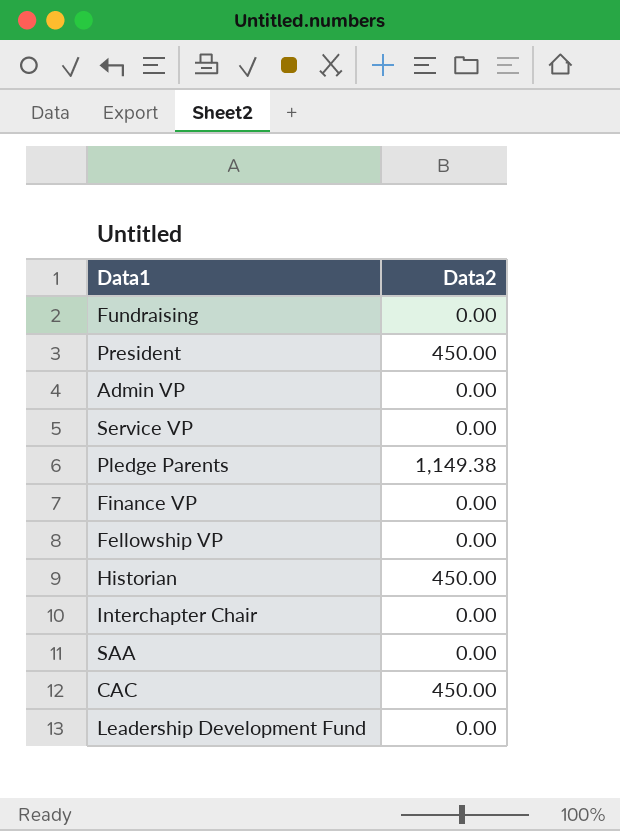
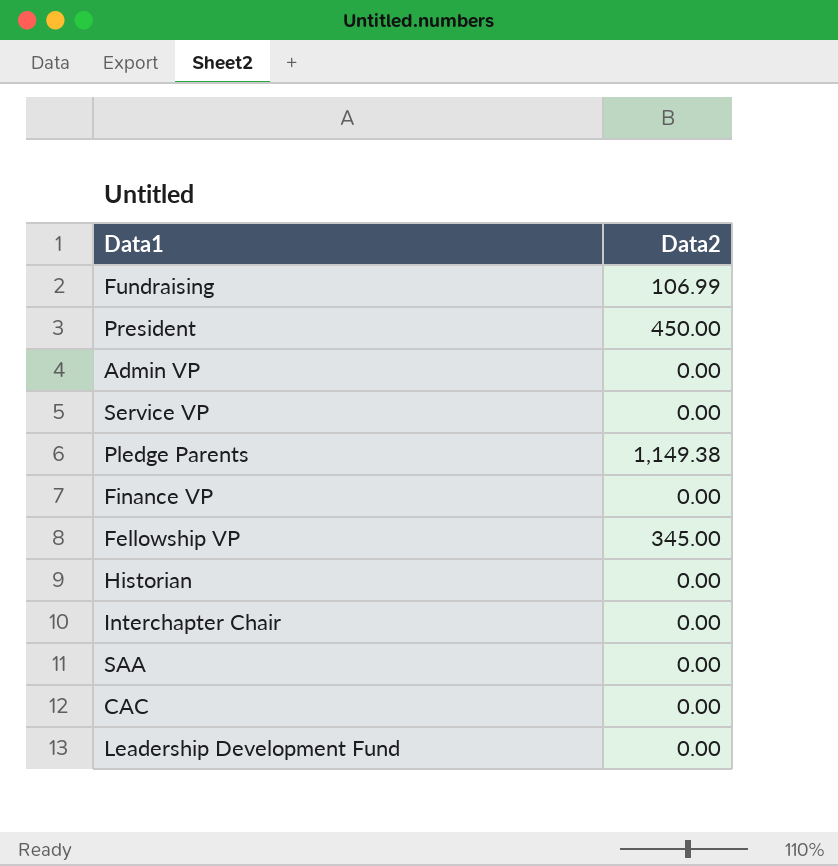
Fundraising | Data2: 0.00 -> 106.99
Fellowship VP | Data2: 0.00 -> 345.00
Historian | Data2: 450.00 -> 0.00
CAC | Data2: 450.00 -> 0.00

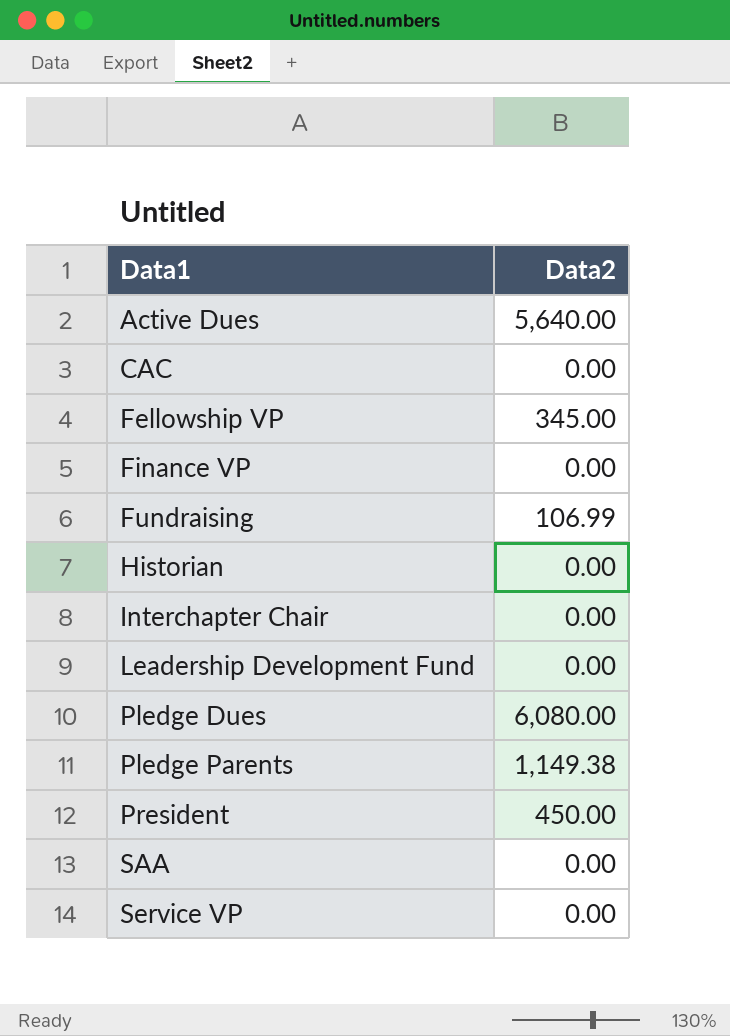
row order: none -> Data1 ascending
row Admin VP: 0.00 -> none
row Active Dues: none -> 5,640.00
row Pledge Dues: none -> 6,080.00

